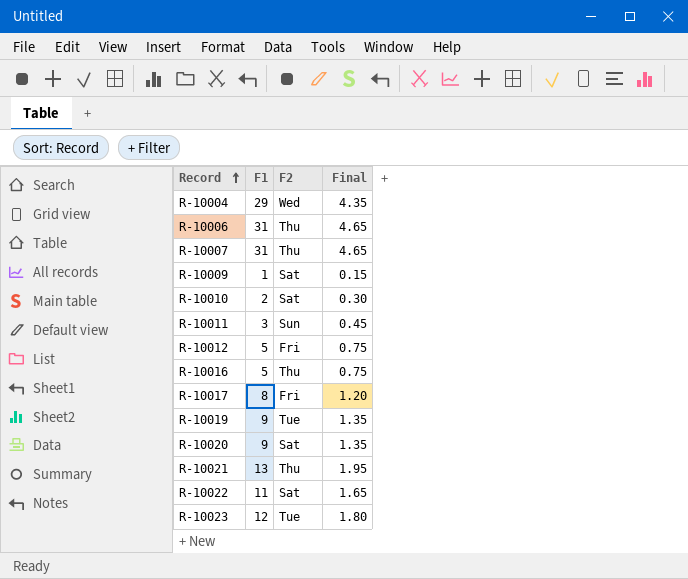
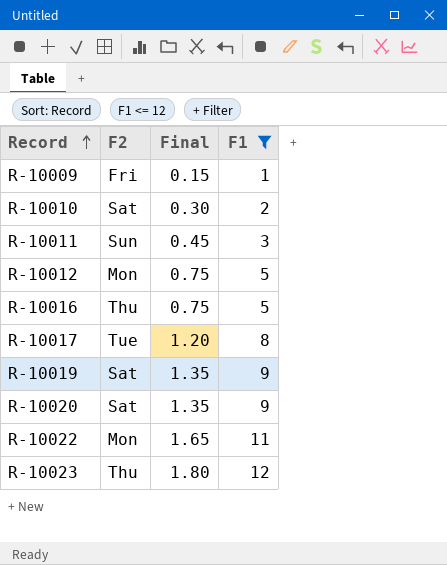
filter: none -> F1 <= 12
column F1 | position: 2 -> 4
R-10009 | F2: Sat -> Fri
R-10012 | F2: Fri -> Mon
R-10017 | F2: Fri -> Tue
R-10019 | F2: Tue -> Sat
R-10022 | F2: Sat -> Mon
R-10023 | F2: Tue -> Thu

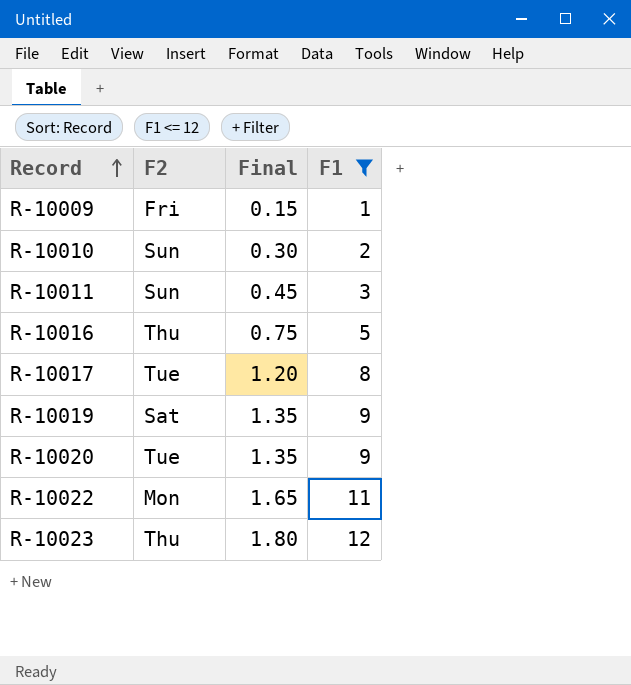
row R-10012: Mon | 0.75 | 5 -> none
R-10010 | F2: Sat -> Sun
R-10020 | F2: Sat -> Tue

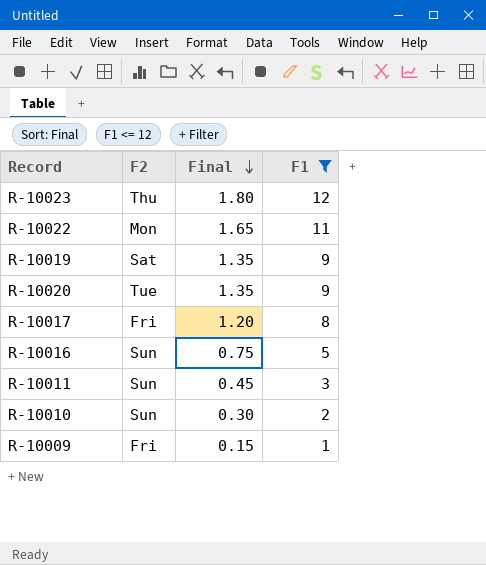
row order: Record ascending -> Final descending
R-10017 | F2: Tue -> Fri
R-10016 | F2: Thu -> Sun

